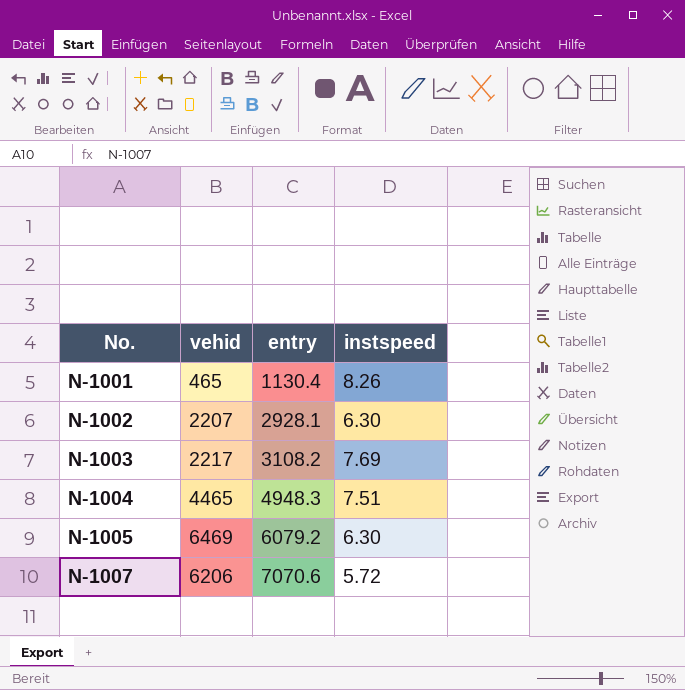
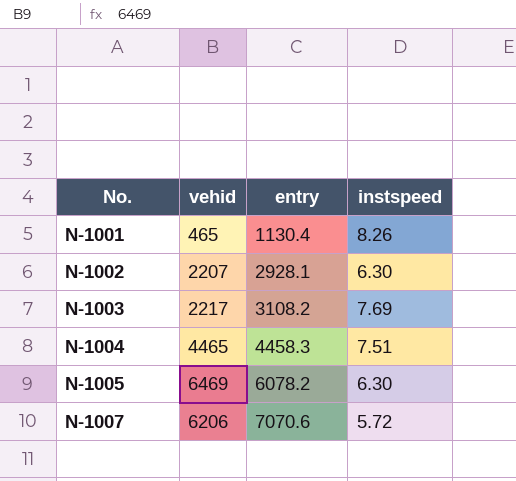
N-1004 | entry: 4948.3 -> 4458.3
N-1005 | entry: 6079.2 -> 6078.2

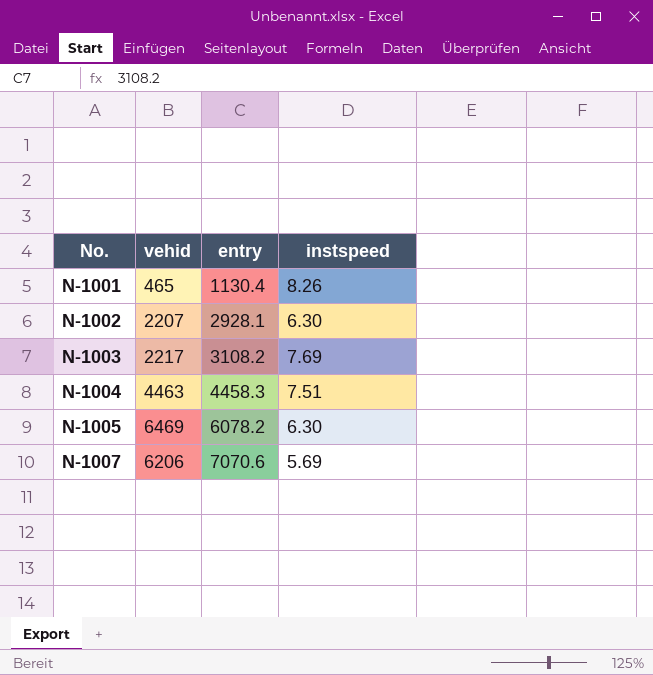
N-1004 | vehid: 4465 -> 4463
N-1007 | instspeed: 5.72 -> 5.69

